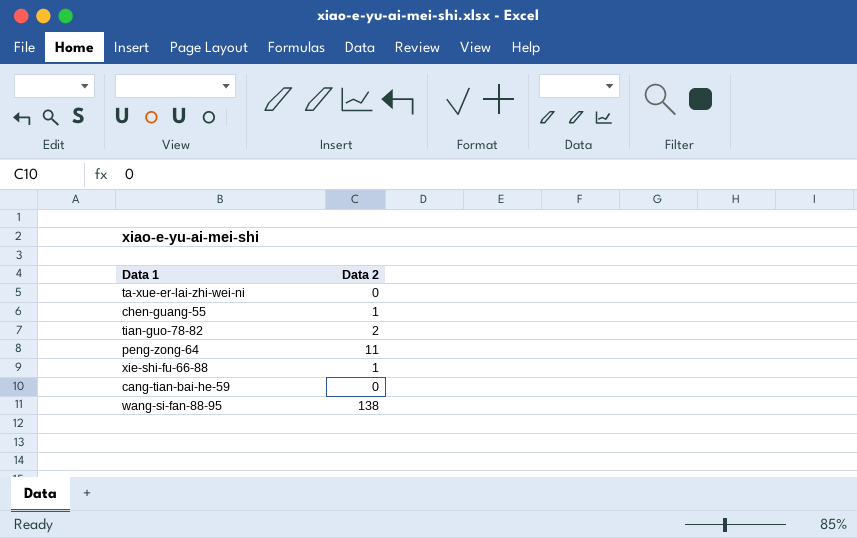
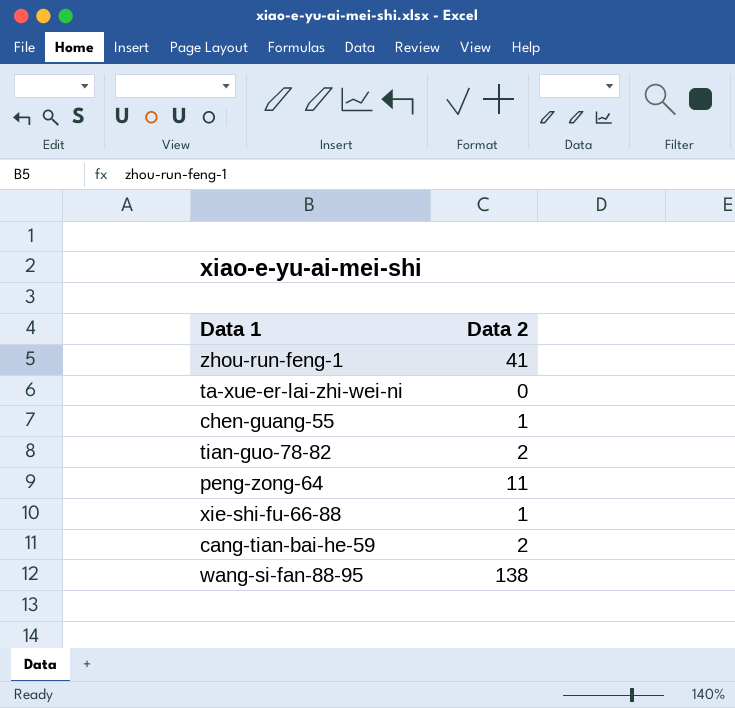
row zhou-run-feng-1: none -> 41
cang-tian-bai-he-59 | Data 2: 0 -> 2

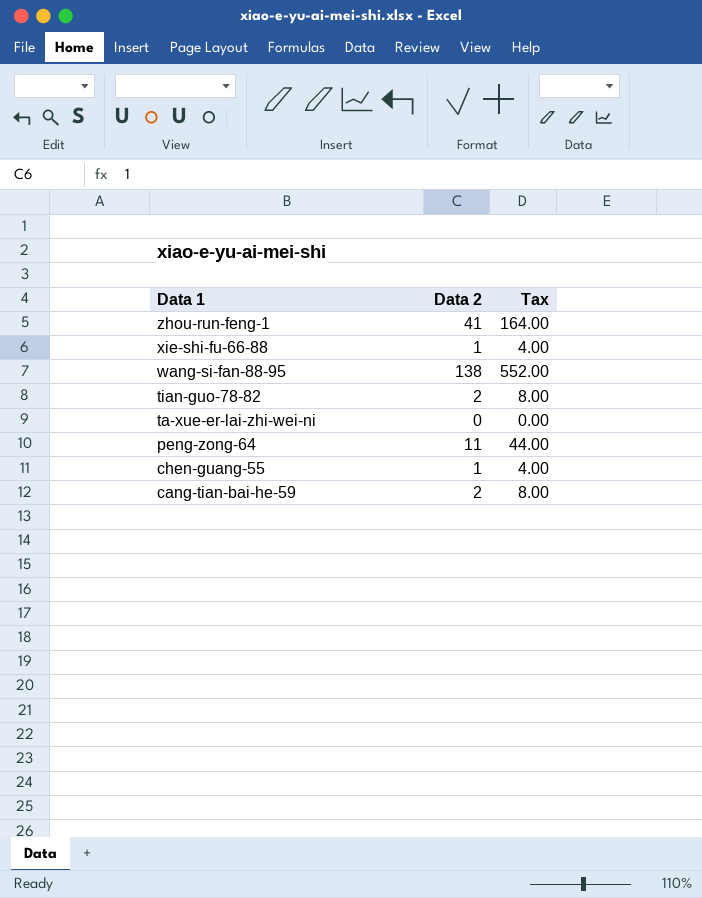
row order: none -> Data 1 descending
column Tax | formula: none -> [Data 2] * 4

